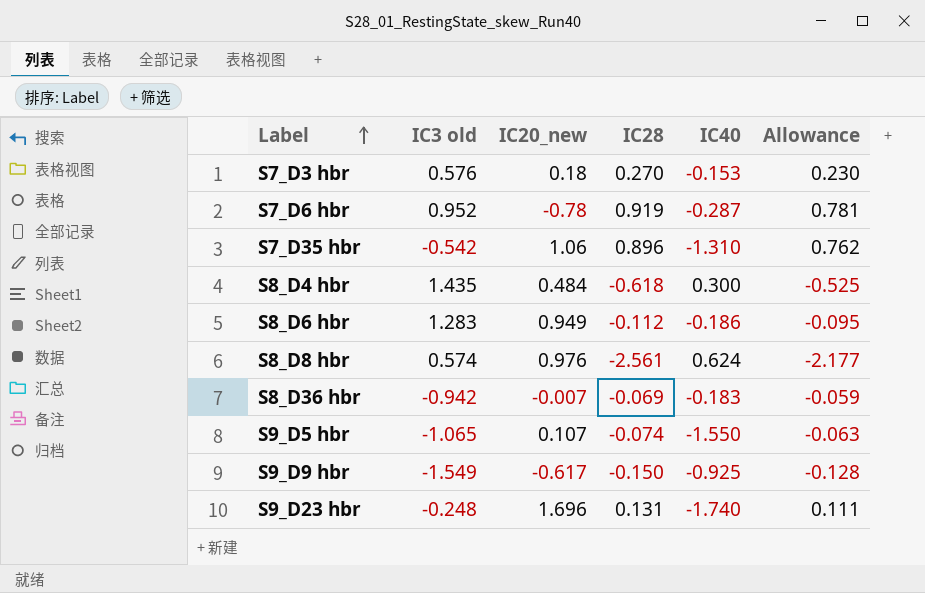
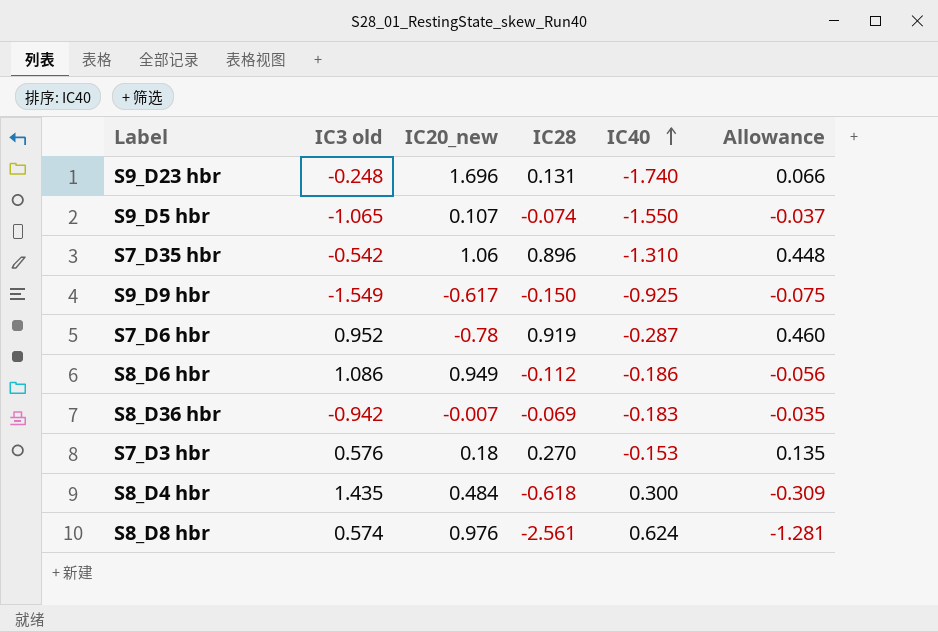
row order: Label ascending -> IC40 ascending
column Allowance | formula: [IC28] * 0.85 -> [IC28] * 0.5
S8_D6 hbr | IC3 old: 1.283 -> 1.086

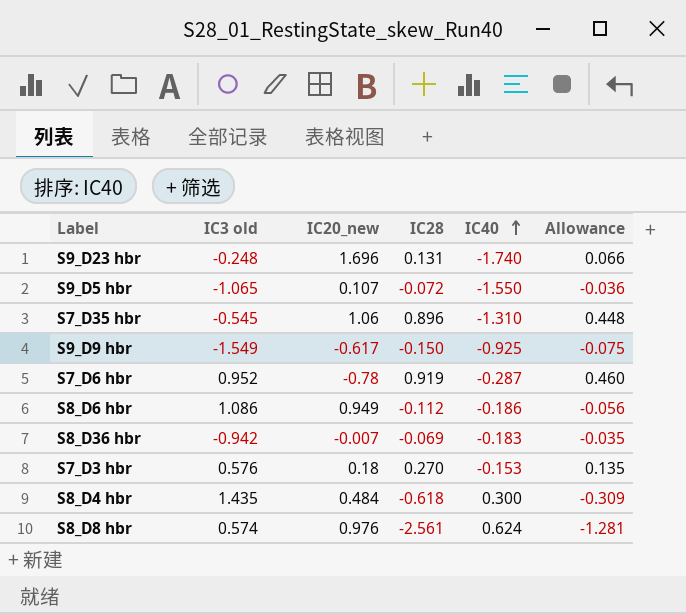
S9_D5 hbr | IC28: -0.074 -> -0.072
S9_D5 hbr | Allowance: -0.037 -> -0.036
S7_D35 hbr | IC3 old: -0.542 -> -0.545

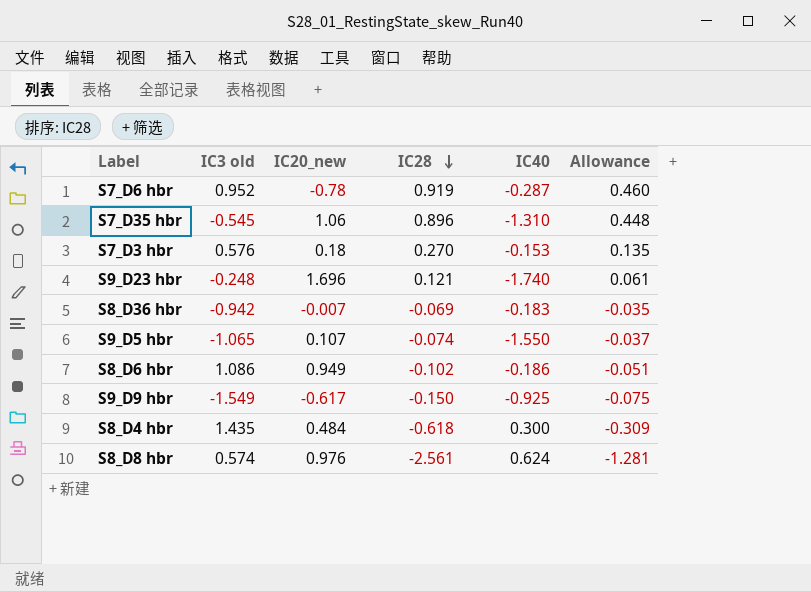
row order: IC40 ascending -> IC28 descending
S9_D23 hbr | IC28: 0.131 -> 0.121
S9_D23 hbr | Allowance: 0.066 -> 0.061
S9_D5 hbr | IC28: -0.072 -> -0.074
S9_D5 hbr | Allowance: -0.036 -> -0.037
S8_D6 hbr | IC28: -0.112 -> -0.102
S8_D6 hbr | Allowance: -0.056 -> -0.051

